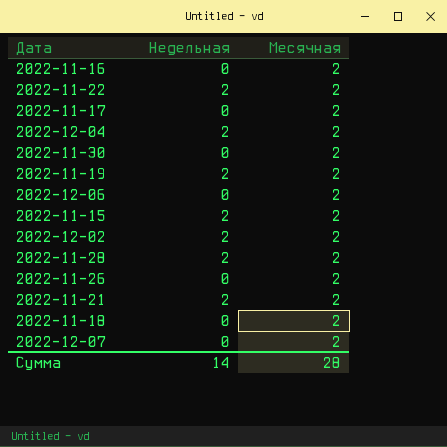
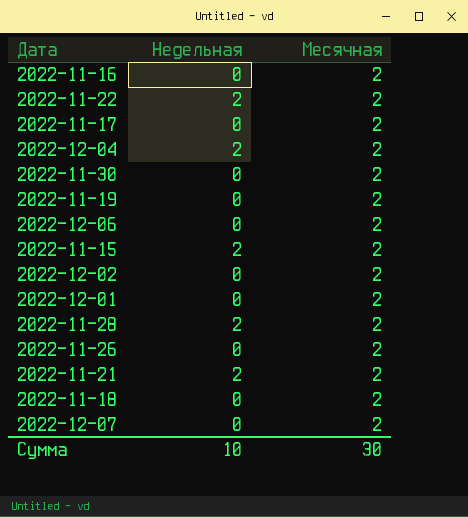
2022-11-19 | Недельная: 2 -> 0
2022-12-02 | Недельная: 2 -> 0
row 2022-12-01: none -> 0 | 2
Сумма | Недельная: 14 -> 10
Сумма | Месячная: 28 -> 30

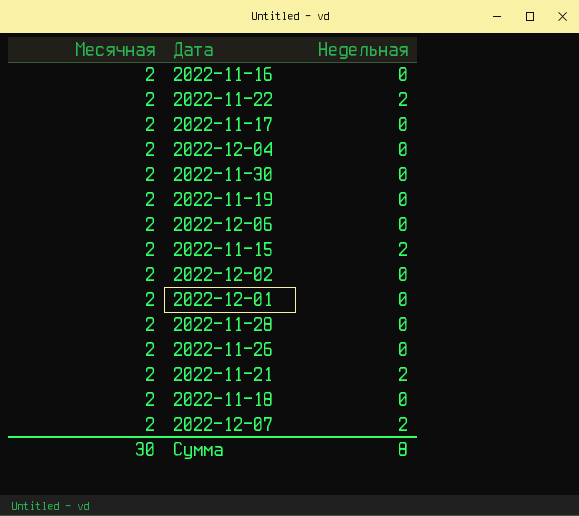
column Месячная | position: 3 -> 1
2022-12-04 | Недельная: 2 -> 0
2022-11-28 | Недельная: 2 -> 0
2022-12-07 | Недельная: 0 -> 2
Сумма | Недельная: 10 -> 8

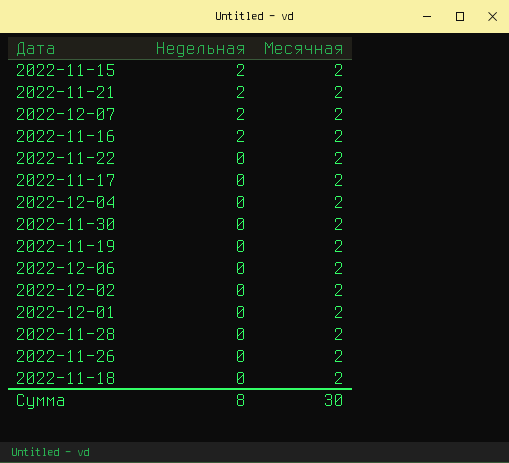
row order: none -> Недельная descending
column Месячная | position: 1 -> 3
2022-11-16 | Недельная: 0 -> 2
2022-11-22 | Недельная: 2 -> 0

